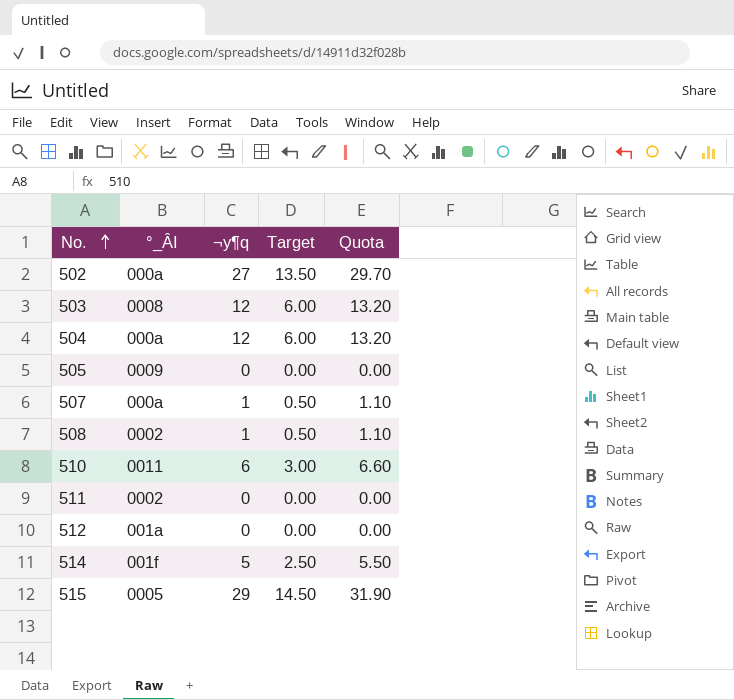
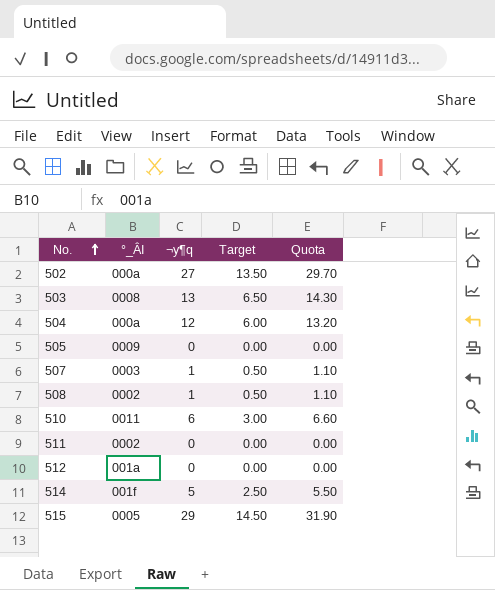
503 | ¬y¶q: 12 -> 13
503 | Target: 6.00 -> 6.50
503 | Quota: 13.20 -> 14.30
507 | °_ÂI: 000a -> 0003

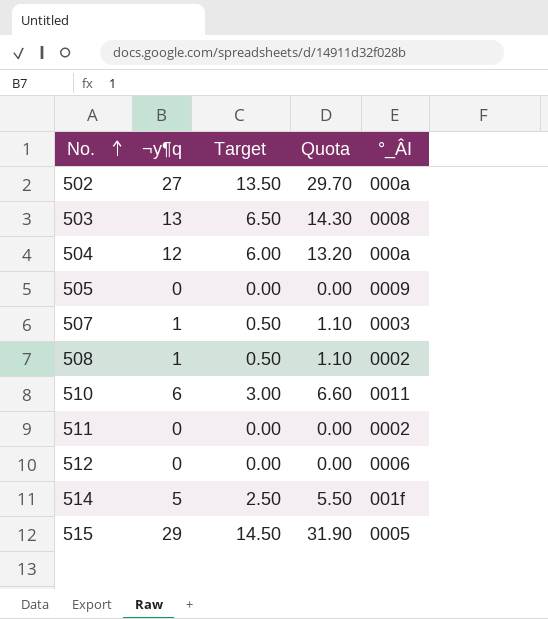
column °_ÂI | position: 2 -> 5
512 | °_ÂI: 001a -> 0006

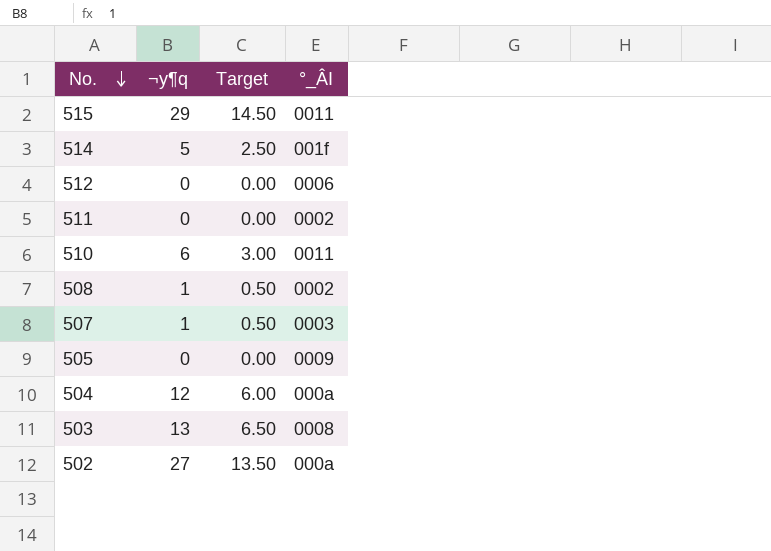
row order: No. ascending -> No. descending
column Quota | formula: [¬y¶q] * 1.1 -> none
515 | °_ÂI: 0005 -> 0011

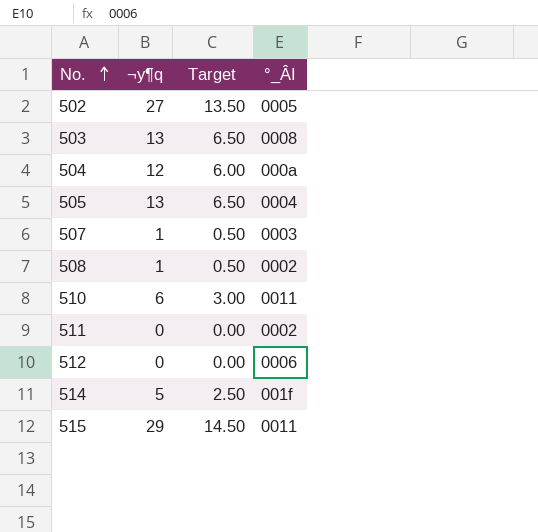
row order: No. descending -> No. ascending
502 | °_ÂI: 000a -> 0005
505 | ¬y¶q: 0 -> 13
505 | Target: 0.00 -> 6.50
505 | °_ÂI: 0009 -> 0004

